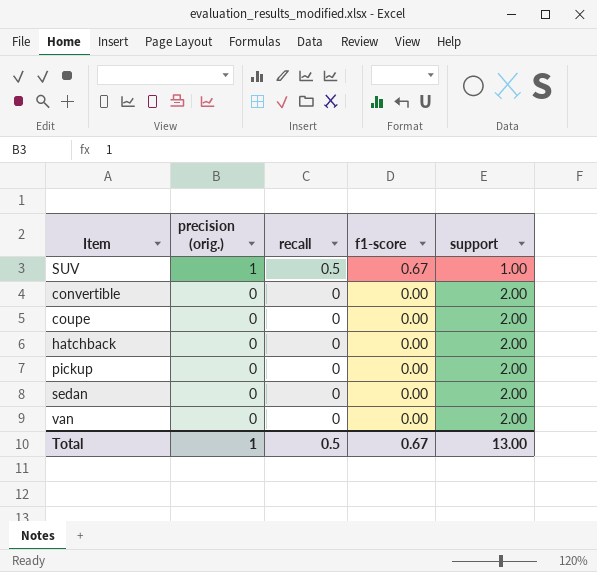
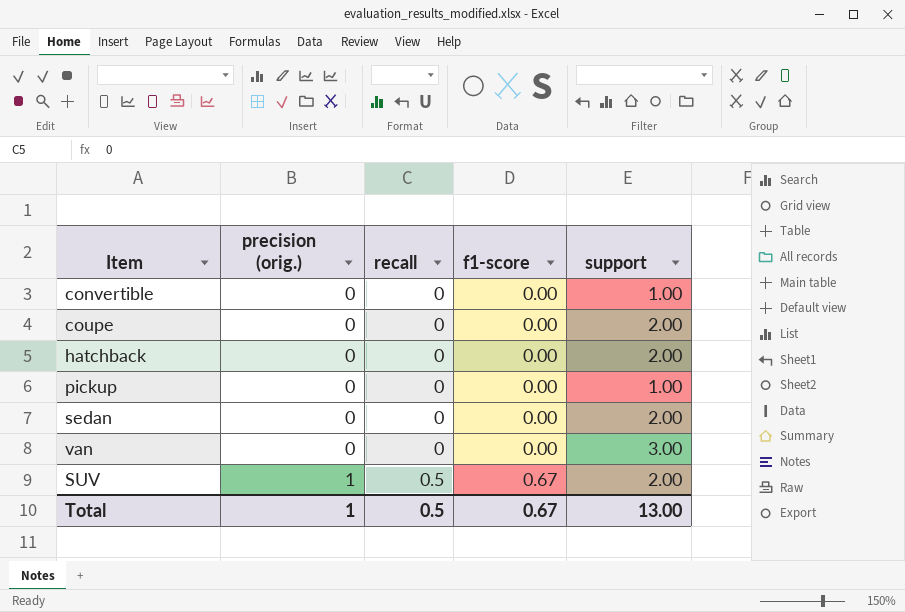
row order: precision (orig.) descending -> precision (orig.) ascending
convertible | support: 2.00 -> 1.00
pickup | support: 2.00 -> 1.00
van | support: 2.00 -> 3.00
SUV | support: 1.00 -> 2.00

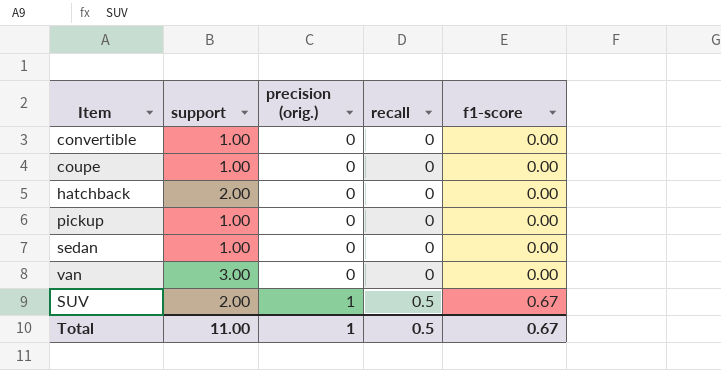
column support | position: 5 -> 2
coupe | support: 2.00 -> 1.00
sedan | support: 2.00 -> 1.00
Total | support: 13.00 -> 11.00

